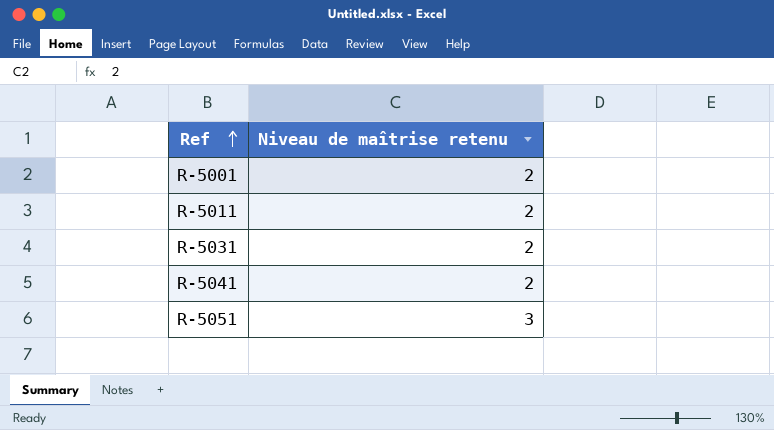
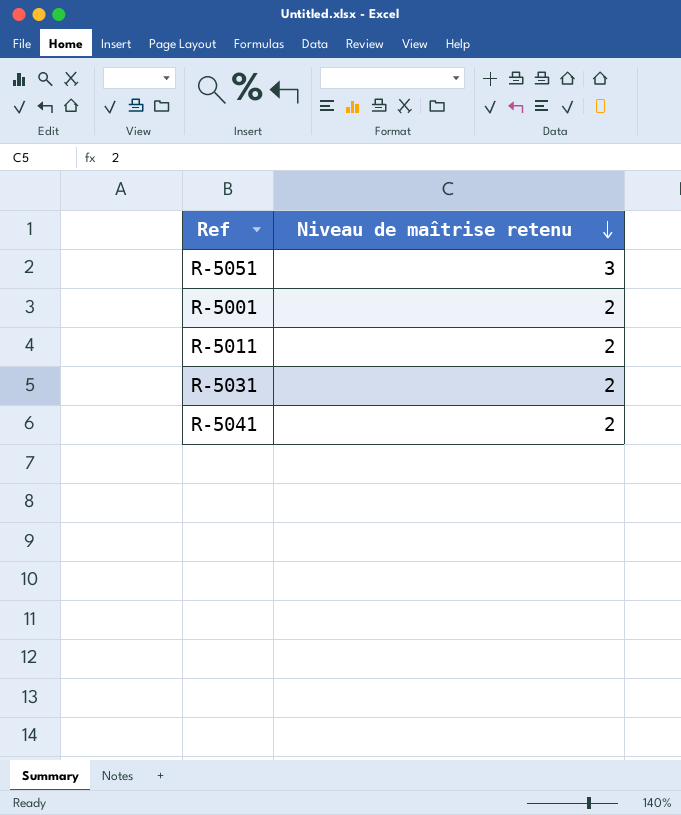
row order: Ref ascending -> Niveau de maîtrise retenu descending

